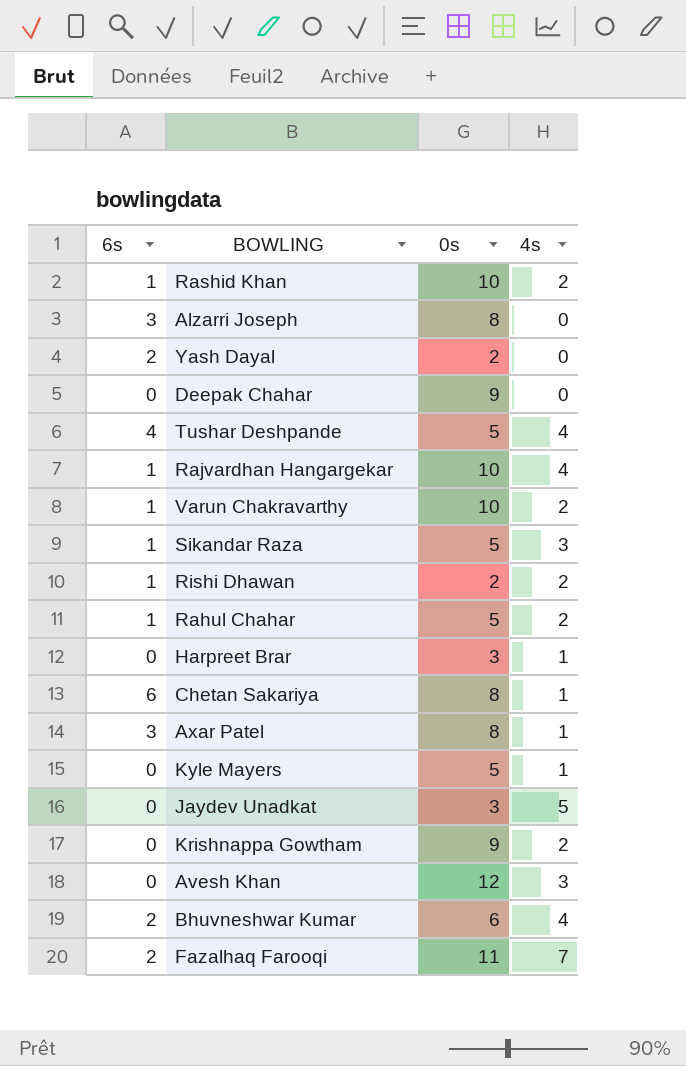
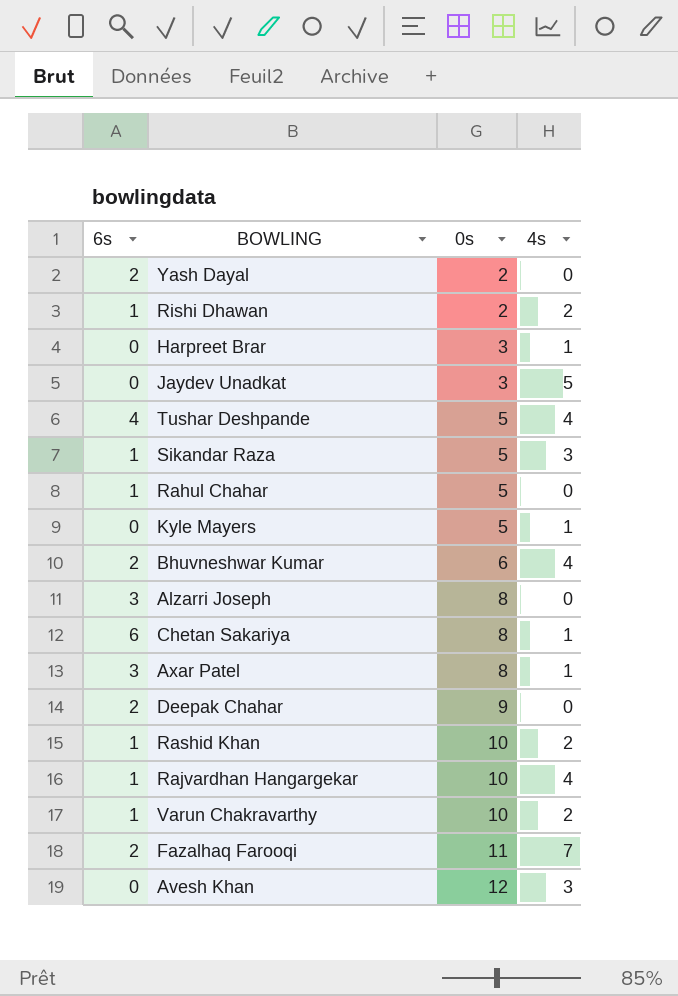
row order: none -> 0s ascending
row Krishnappa Gowtham: 0 | 9 | 2 -> none
Rahul Chahar | 4s: 2 -> 0
Deepak Chahar | 6s: 0 -> 2

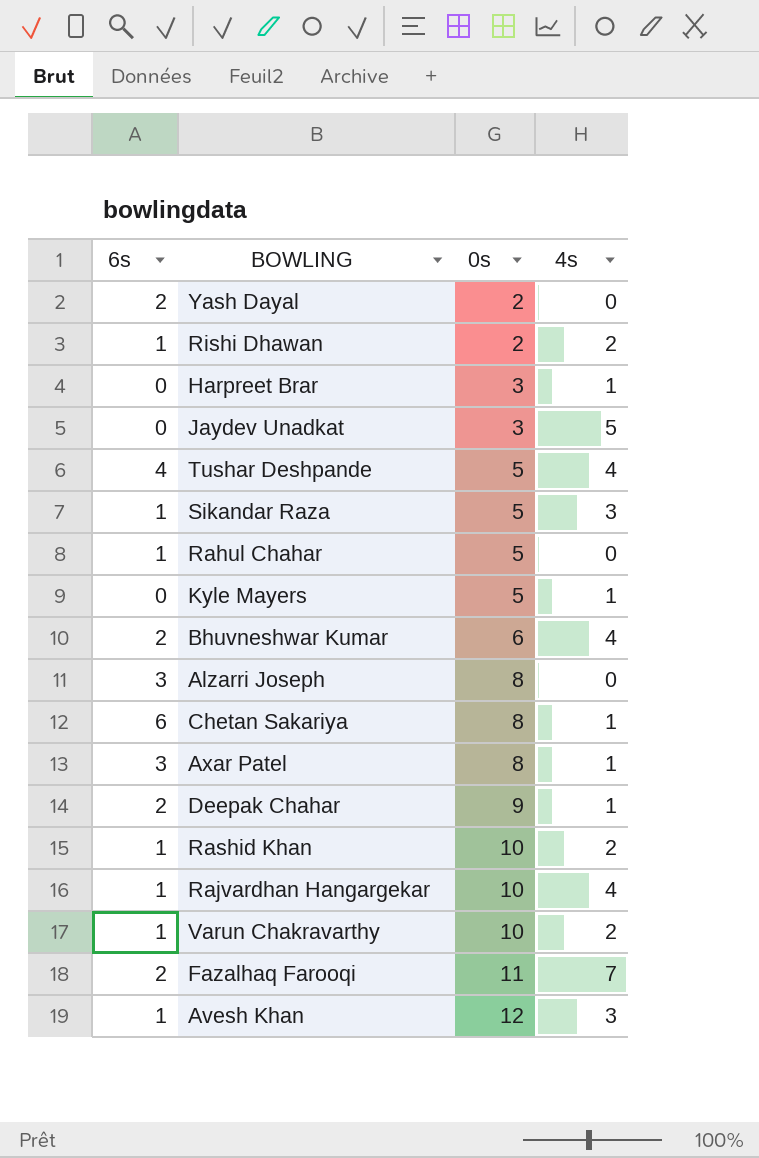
Deepak Chahar | 4s: 0 -> 1
Avesh Khan | 6s: 0 -> 1

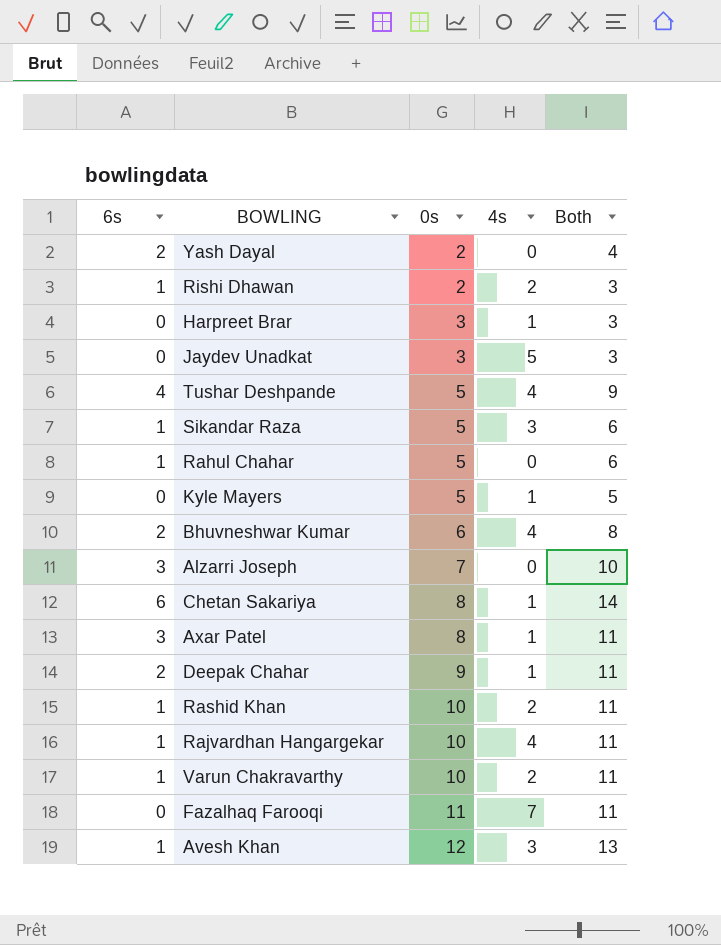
column Both | formula: none -> [6s] + [0s]
Alzarri Joseph | 0s: 8 -> 7
Fazalhaq Farooqi | 6s: 2 -> 0

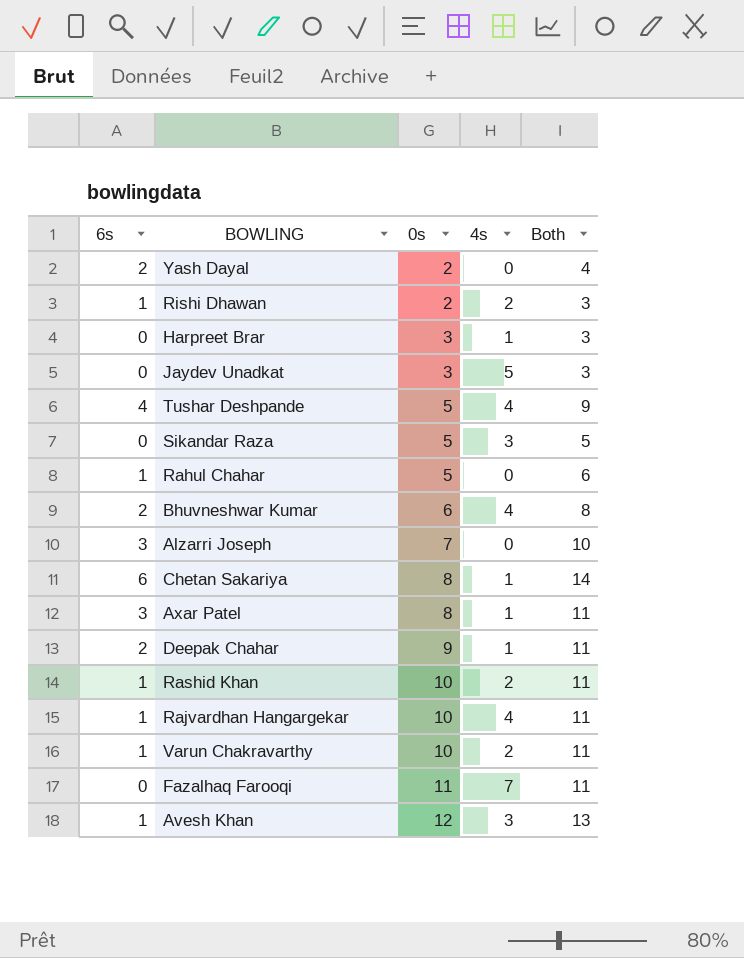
row Kyle Mayers: 0 | 5 | 1 | 5 -> none
Sikandar Raza | 6s: 1 -> 0
Sikandar Raza | Both: 6 -> 5

